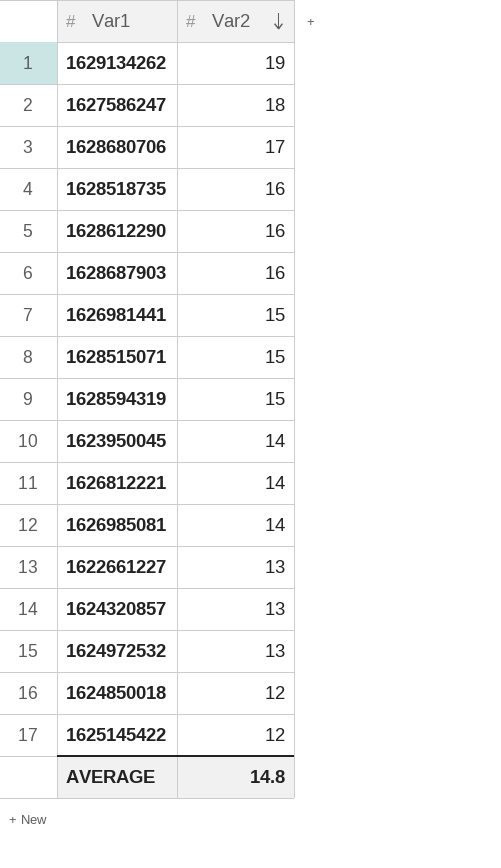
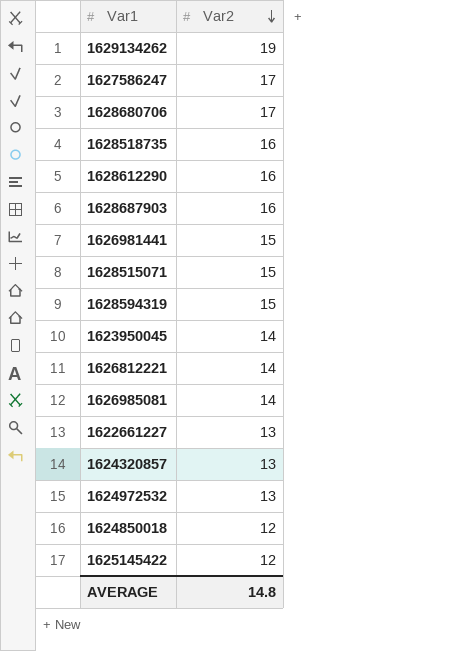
1627586247 | Var2: 18 -> 17

